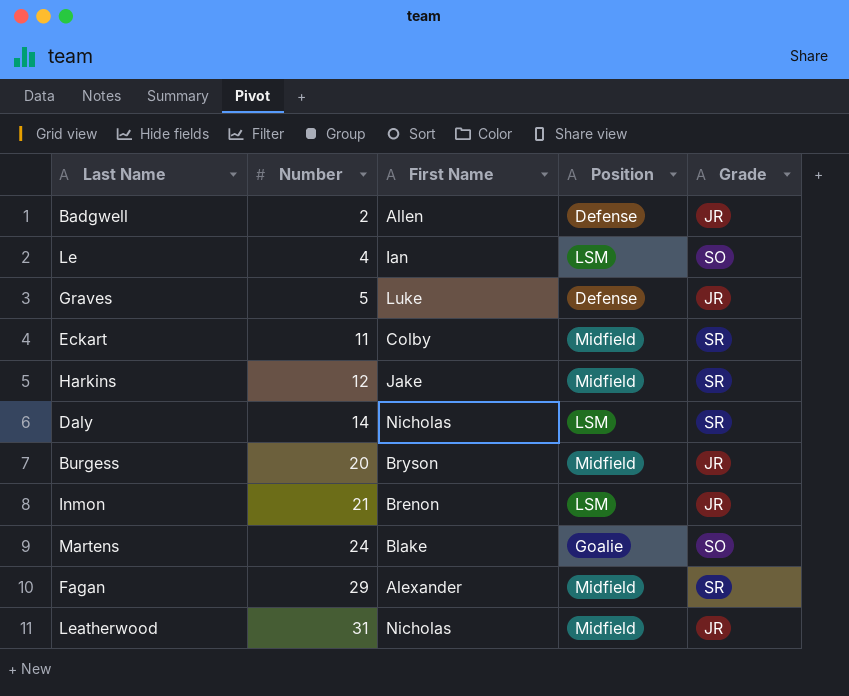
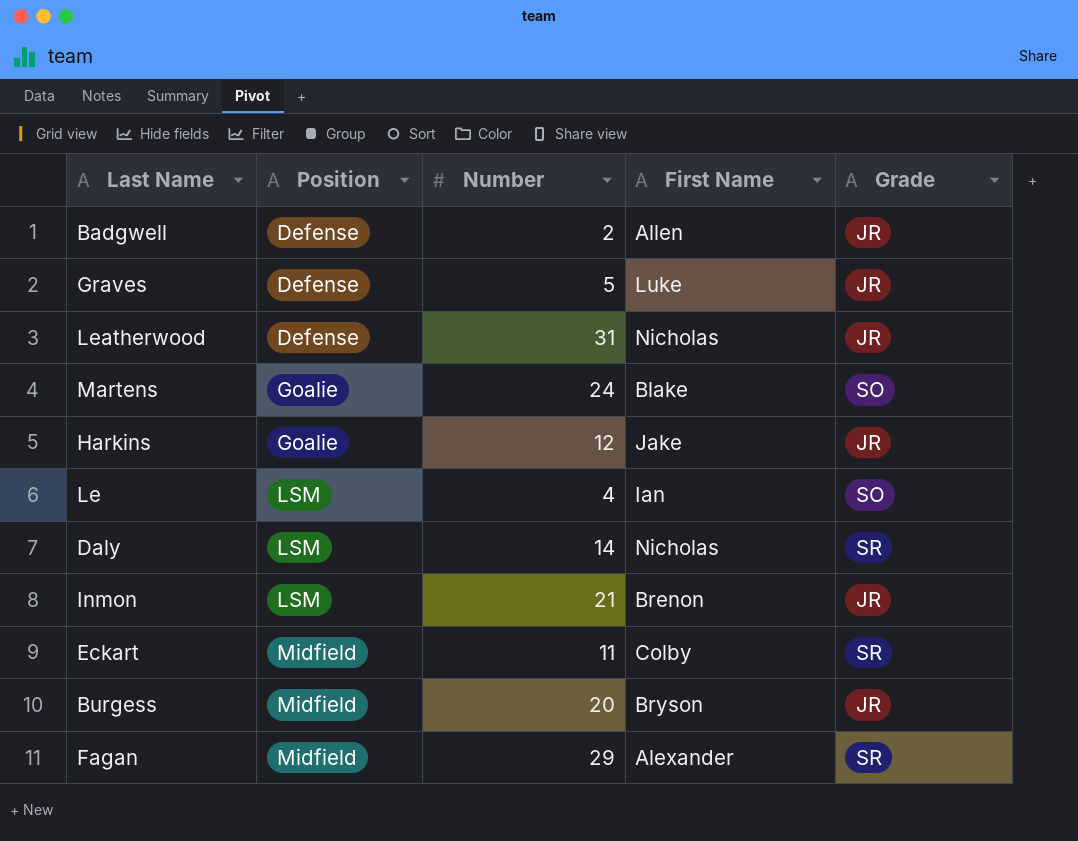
row order: Number ascending -> Position ascending
column Position | position: 4 -> 2
Leatherwood | Position: Midfield -> Defense
Harkins | Position: Midfield -> Goalie
Harkins | Grade: SR -> JR

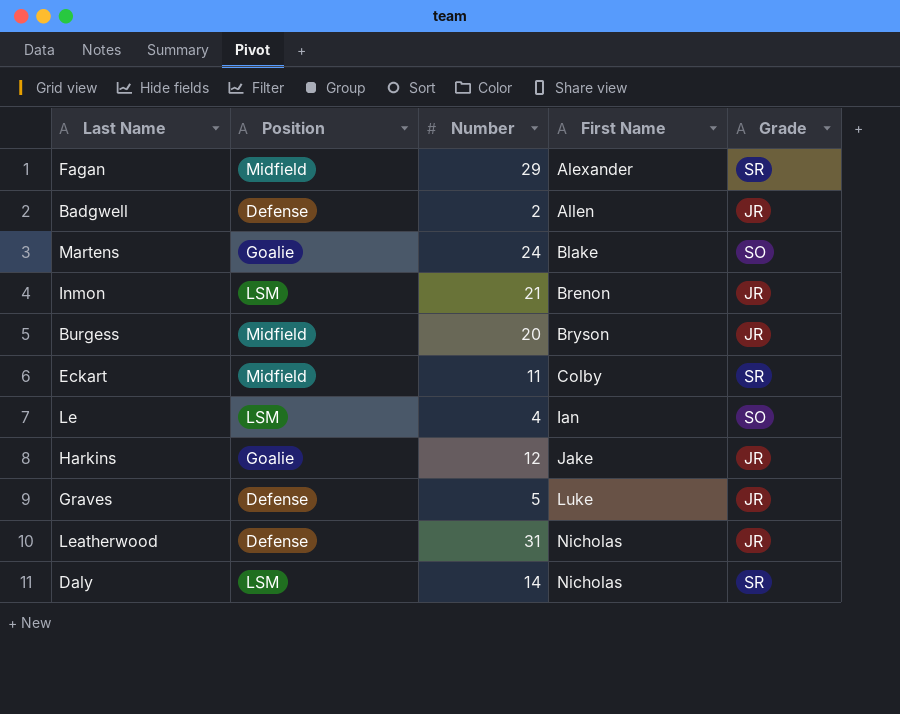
row order: Position ascending -> First Name ascending

